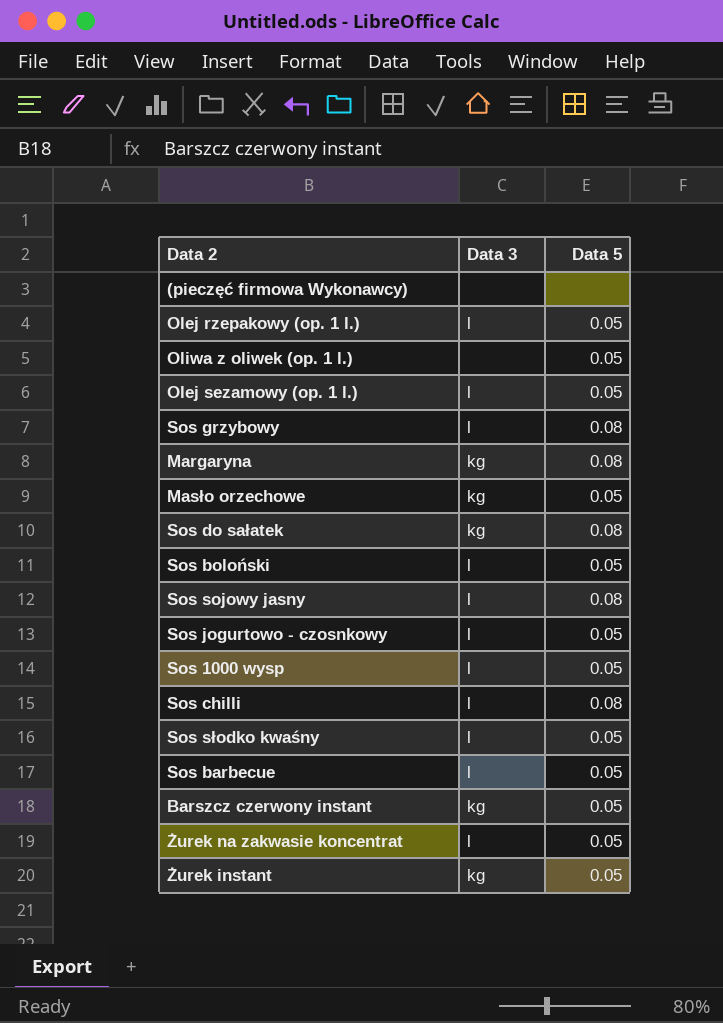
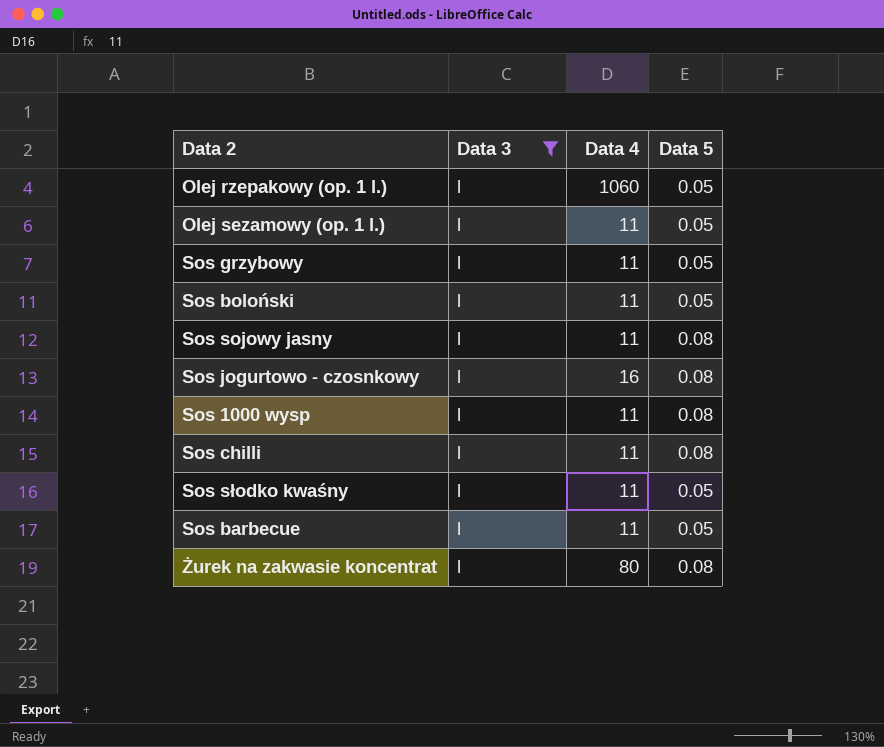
filter: none -> Data 3 = l
column Data 4 | position: none -> 3
Sos grzybowy | Data 5: 0.08 -> 0.05
Sos jogurtowo - czosnkowy | Data 5: 0.05 -> 0.08
Sos 1000 wysp | Data 5: 0.05 -> 0.08
Żurek na zakwasie koncentrat | Data 5: 0.05 -> 0.08

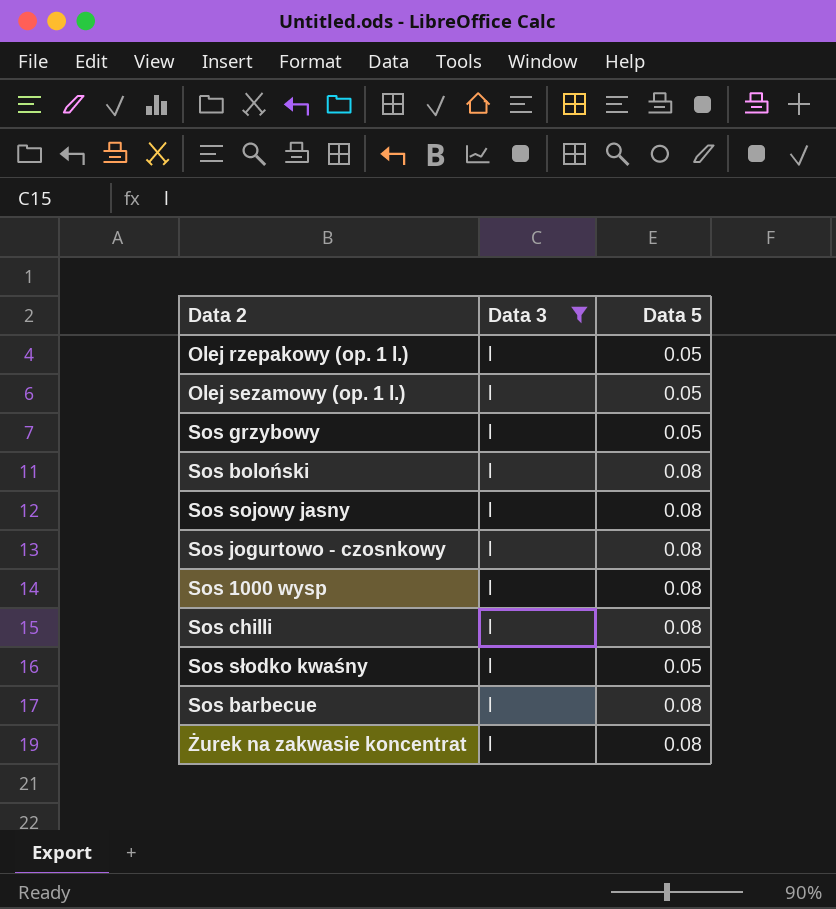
column Data 4 | position: 3 -> none
Sos boloński | Data 5: 0.05 -> 0.08
Sos barbecue | Data 5: 0.05 -> 0.08

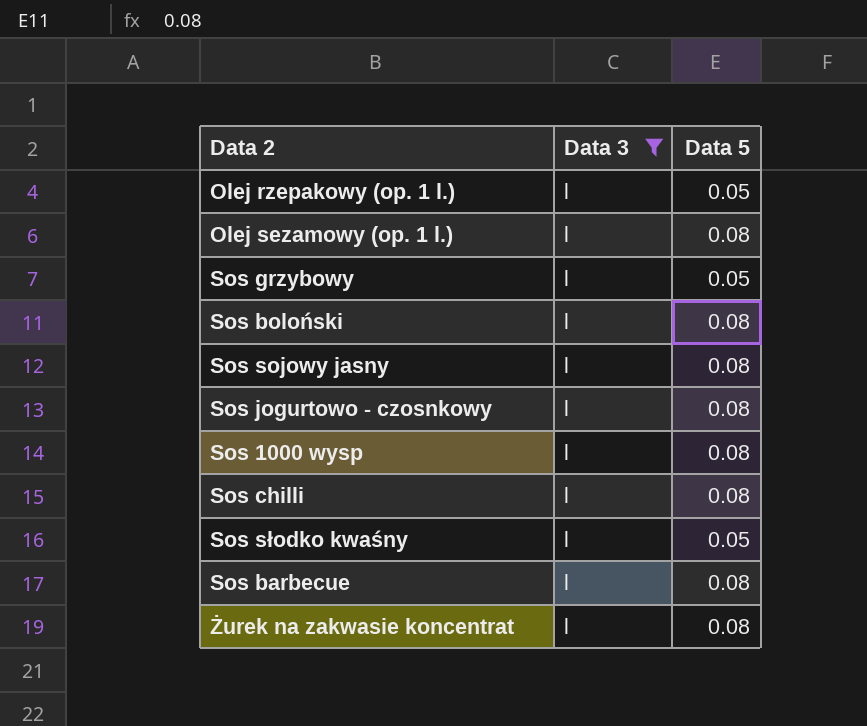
Olej sezamowy (op. 1 l.) | Data 5: 0.05 -> 0.08

